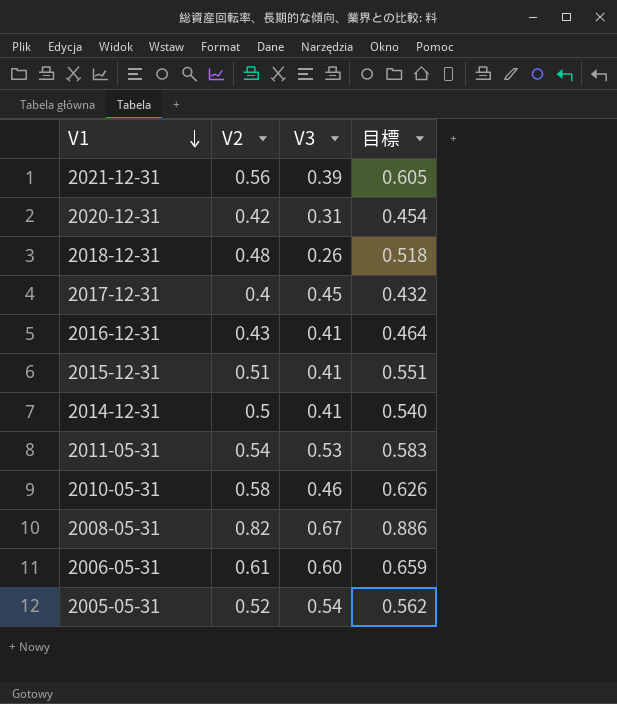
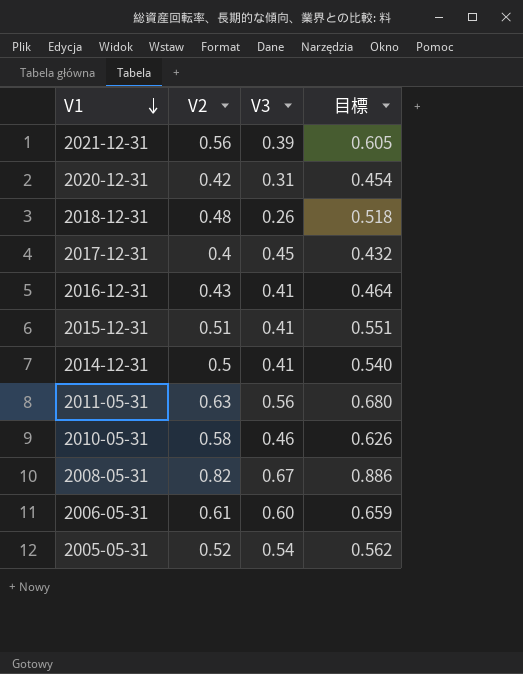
2011-05-31 | V2: 0.54 -> 0.63
2011-05-31 | V3: 0.53 -> 0.56
2011-05-31 | 目標: 0.583 -> 0.680

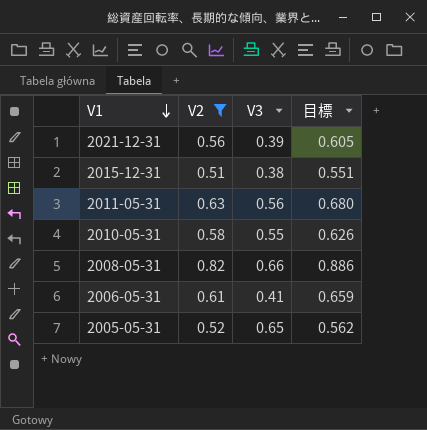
filter: none -> V2 >= 0.51
2015-12-31 | V3: 0.41 -> 0.38
2010-05-31 | V3: 0.46 -> 0.55
2008-05-31 | V3: 0.67 -> 0.66
2006-05-31 | V3: 0.60 -> 0.41
2005-05-31 | V3: 0.54 -> 0.65

